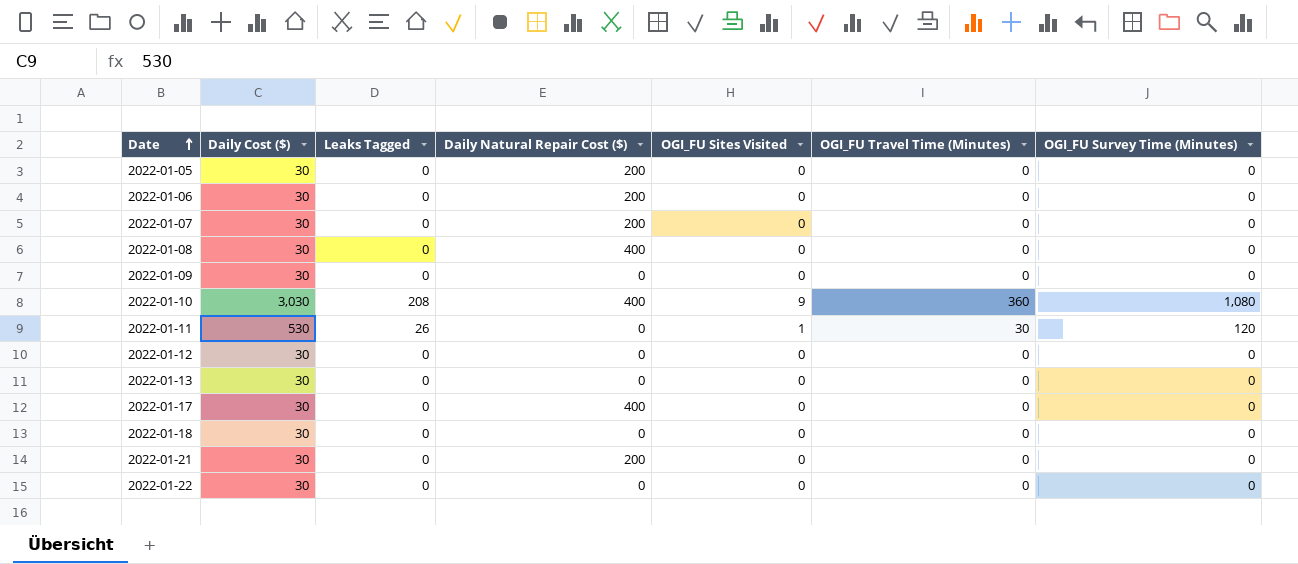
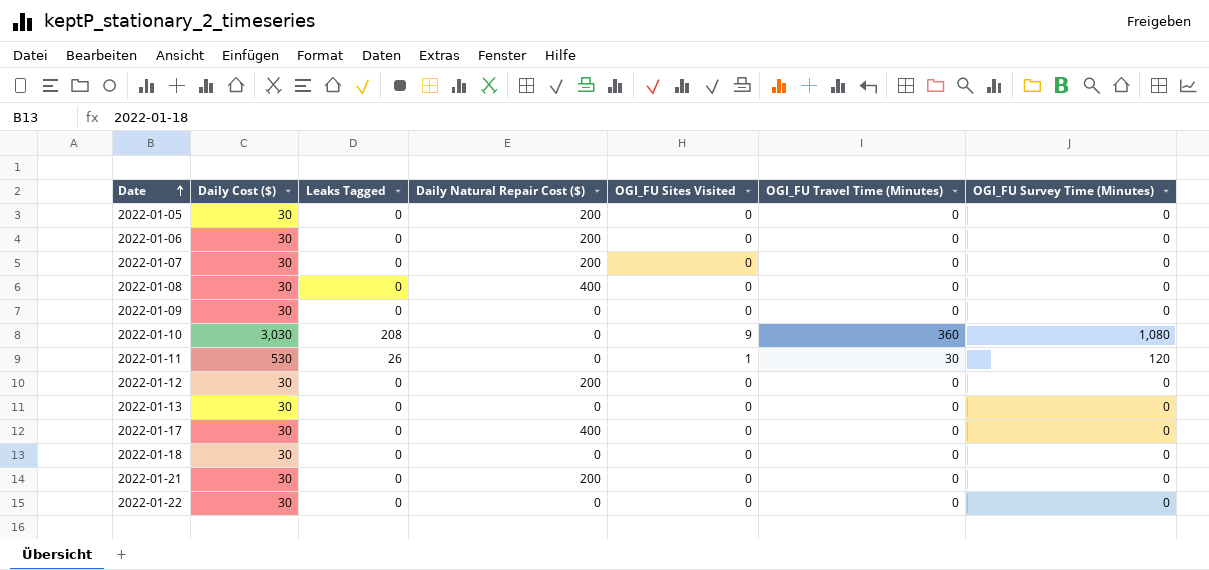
2022-01-10 | Daily Natural Repair Cost ($): 400 -> 0
2022-01-12 | Daily Natural Repair Cost ($): 0 -> 200

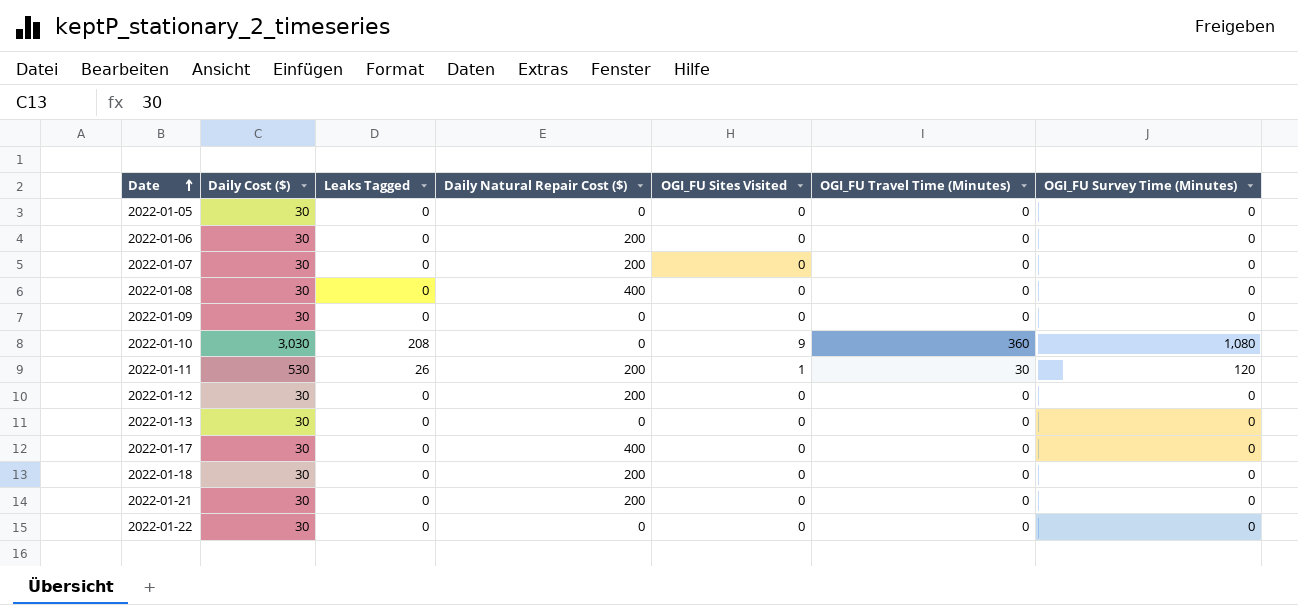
2022-01-05 | Daily Natural Repair Cost ($): 200 -> 0
2022-01-11 | Daily Natural Repair Cost ($): 0 -> 200
2022-01-18 | Daily Natural Repair Cost ($): 0 -> 200

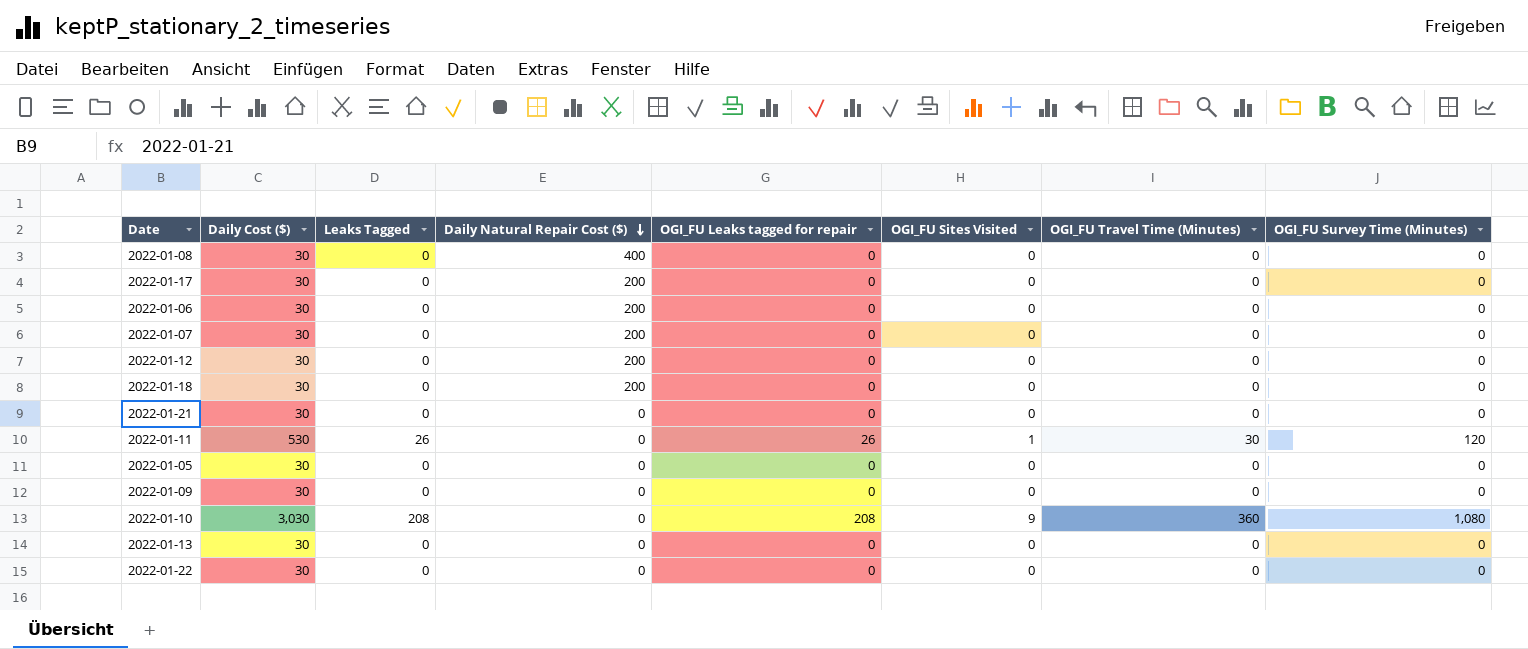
row order: Date ascending -> Daily Natural Repair Cost ($) descending
column OGI_FU Leaks tagged for repair | position: none -> 5
2022-01-17 | Daily Natural Repair Cost ($): 400 -> 200
2022-01-21 | Daily Natural Repair Cost ($): 200 -> 0
2022-01-11 | Daily Natural Repair Cost ($): 200 -> 0

